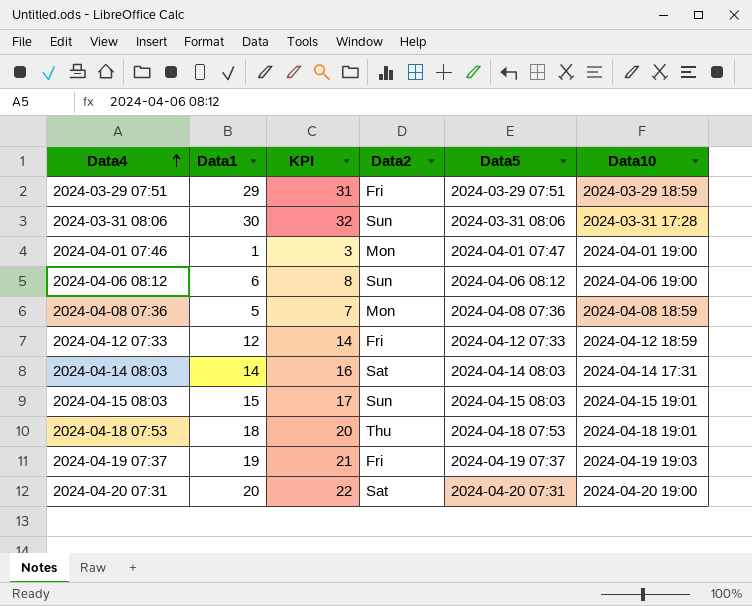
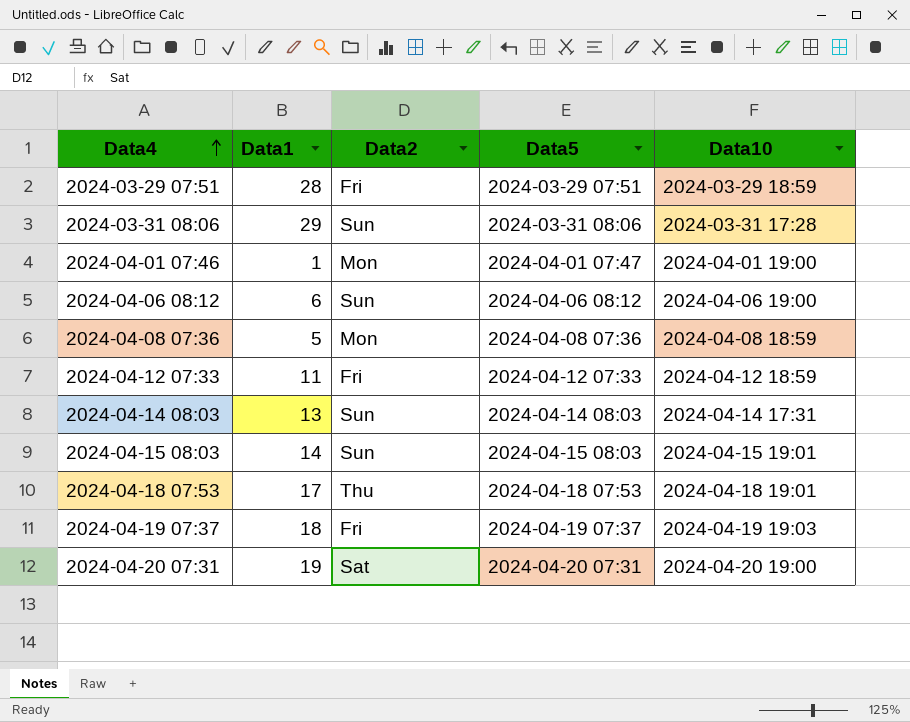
column KPI | formula: [Data1] + 2 -> none
2024-03-29 07:51 | Data1: 29 -> 28
2024-03-31 08:06 | Data1: 30 -> 29
2024-04-12 07:33 | Data1: 12 -> 11
2024-04-14 08:03 | Data1: 14 -> 13
2024-04-14 08:03 | Data2: Sat -> Sun
2024-04-15 08:03 | Data1: 15 -> 14
2024-04-18 07:53 | Data1: 18 -> 17
2024-04-19 07:37 | Data1: 19 -> 18
2024-04-20 07:31 | Data1: 20 -> 19

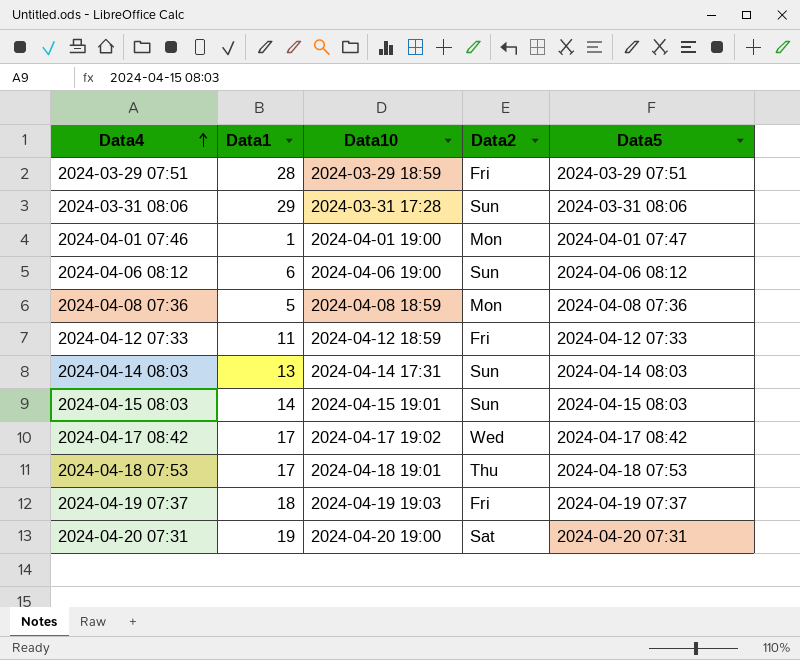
column Data10 | position: 5 -> 3
row 2024-04-17 08:42: none -> 17 | 2024-04-17 19:02 | Wed | 2024-04-17 08:42

